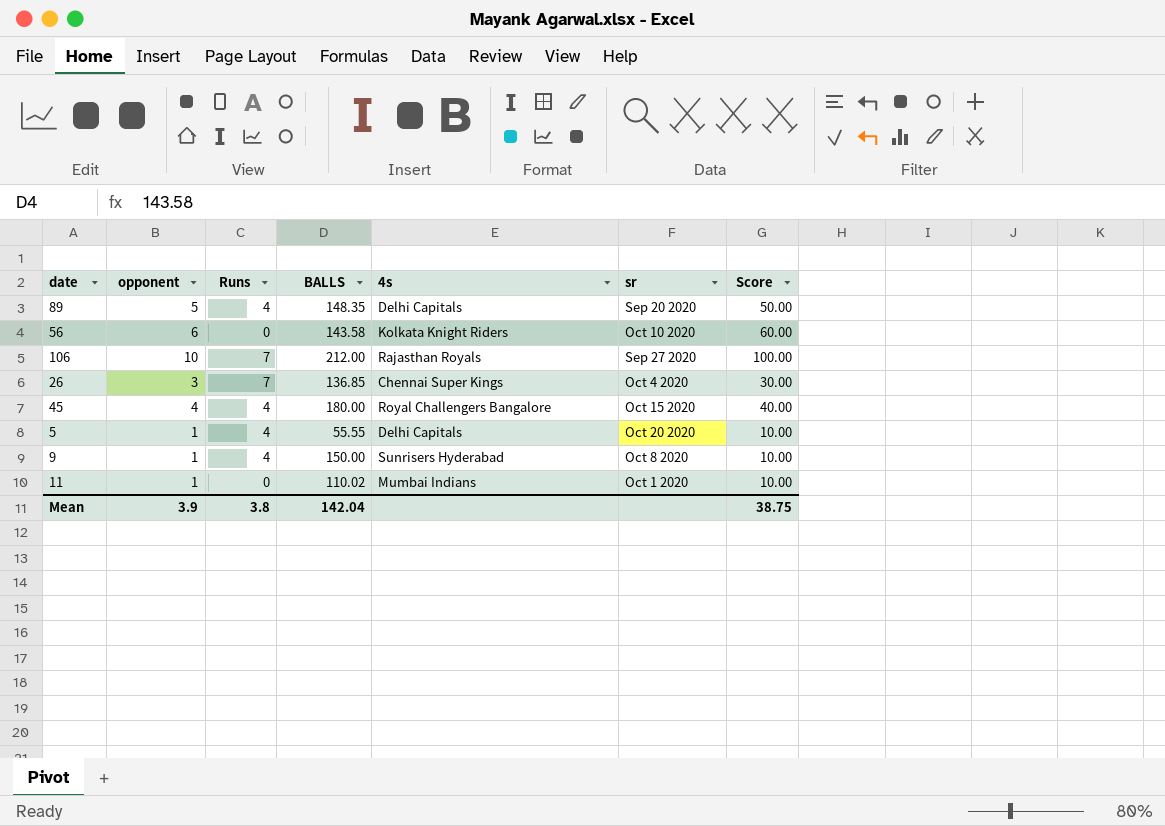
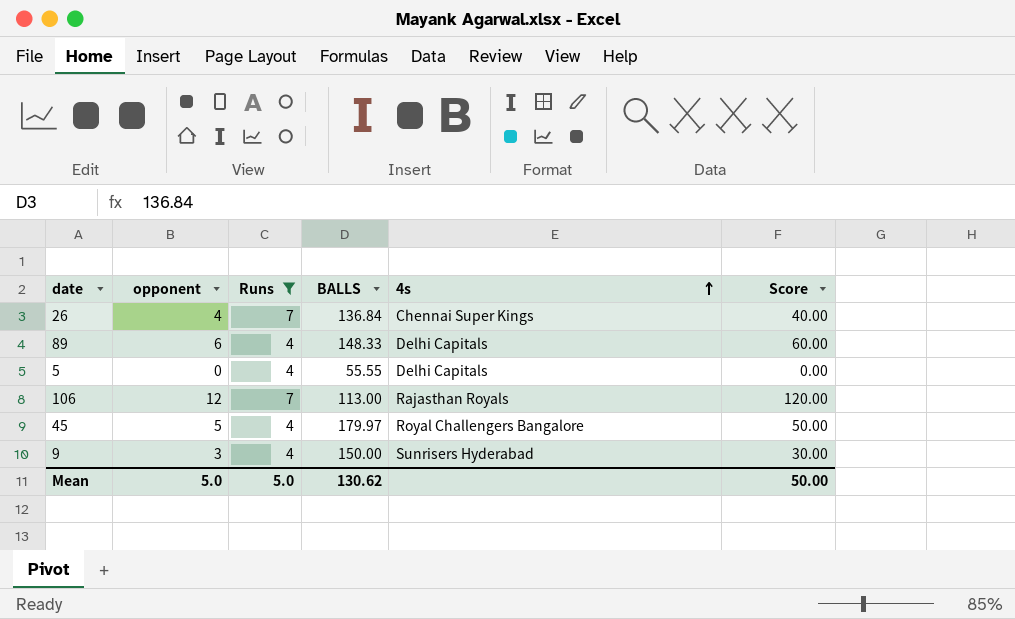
filter: none -> Runs != 0
row order: none -> 4s ascending
column sr | position: 6 -> none
26 | opponent: 3 -> 4
26 | BALLS: 136.85 -> 136.84
26 | Score: 30.00 -> 40.00
89 | opponent: 5 -> 6
89 | BALLS: 148.35 -> 148.33
89 | Score: 50.00 -> 60.00
5 | opponent: 1 -> 0
5 | Score: 10.00 -> 0.00
106 | opponent: 10 -> 12
106 | BALLS: 212.00 -> 113.00
106 | Score: 100.00 -> 120.00
45 | opponent: 4 -> 5
45 | BALLS: 180.00 -> 179.97
45 | Score: 40.00 -> 50.00
9 | opponent: 1 -> 3
9 | Score: 10.00 -> 30.00
Mean | opponent: 3.9 -> 5.0
Mean | Runs: 3.8 -> 5.0
Mean | BALLS: 142.04 -> 130.62
Mean | Score: 38.75 -> 50.00

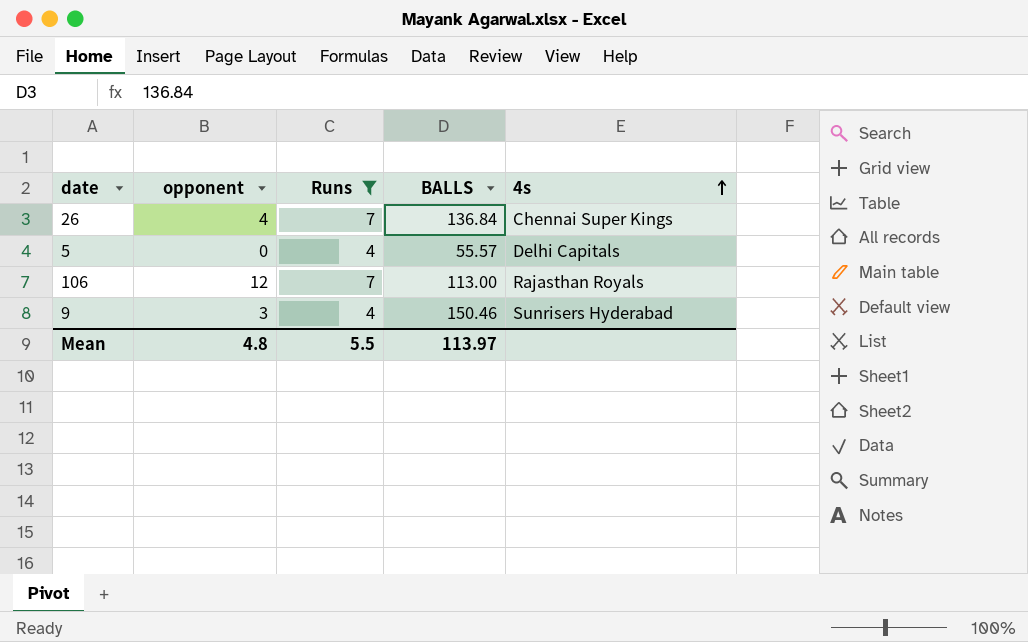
column Score | formula: [opponent] * 10 -> none
row 89: 6 | 4 | 148.33 | Delhi Capitals | 60.00 -> none
row 45: 5 | 4 | 179.97 | Royal Challengers Bangalore | 50.00 -> none
5 | BALLS: 55.55 -> 55.57
9 | BALLS: 150.00 -> 150.46
Mean | opponent: 5.0 -> 4.8
Mean | Runs: 5.0 -> 5.5
Mean | BALLS: 130.62 -> 113.97

